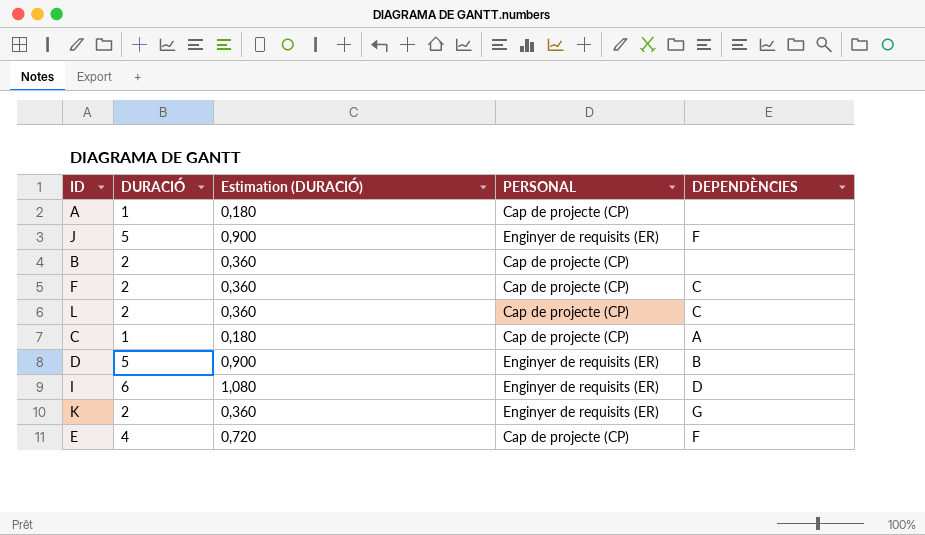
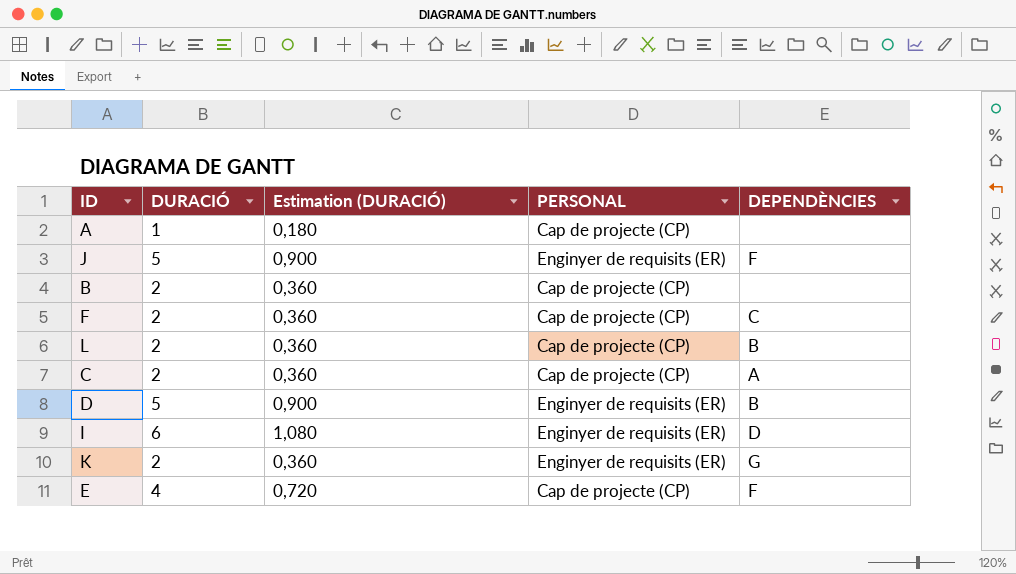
L | DEPENDÈNCIES: C -> B
C | DURACIÓ: 1 -> 2
C | Estimation (DURACIÓ): 0,180 -> 0,360

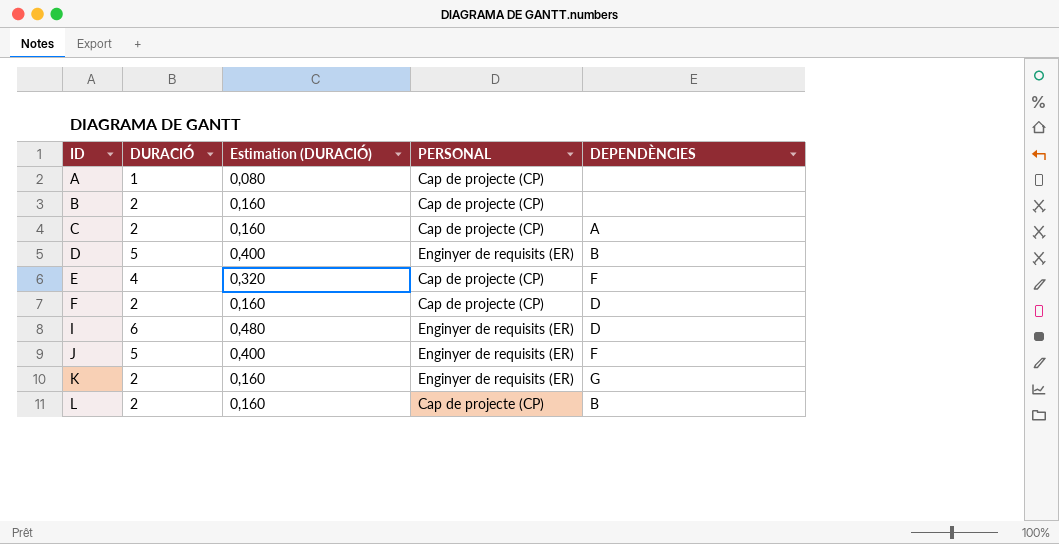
row order: none -> ID ascending
column Estimation (DURACIÓ) | formula: [DURACIÓ] * 0,18 -> [DURACIÓ] * 0,08
F | DEPENDÈNCIES: C -> D

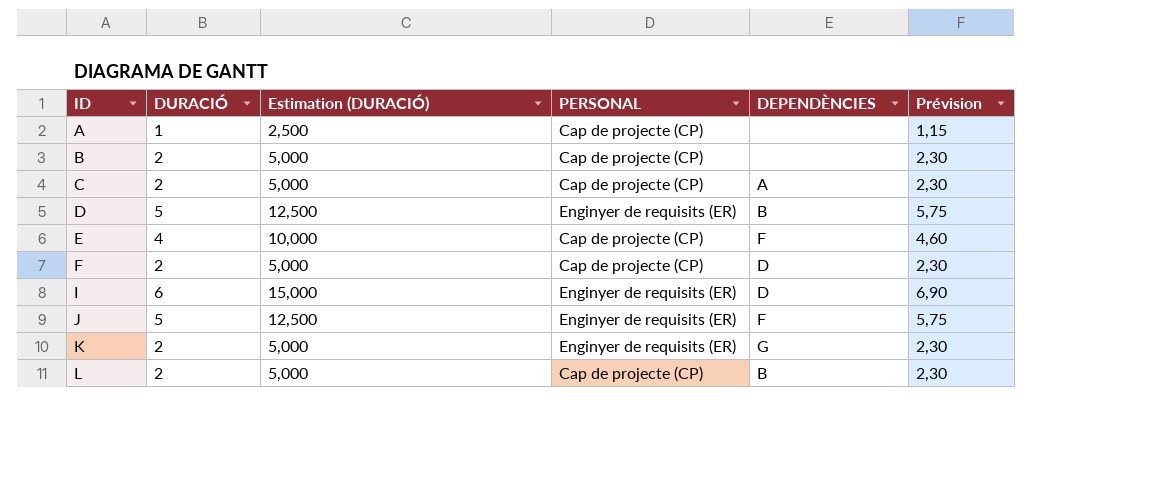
column Estimation (DURACIÓ) | formula: [DURACIÓ] * 0,08 -> [DURACIÓ] * 2,5
column Prévision | formula: none -> [DURACIÓ] * 1,15

